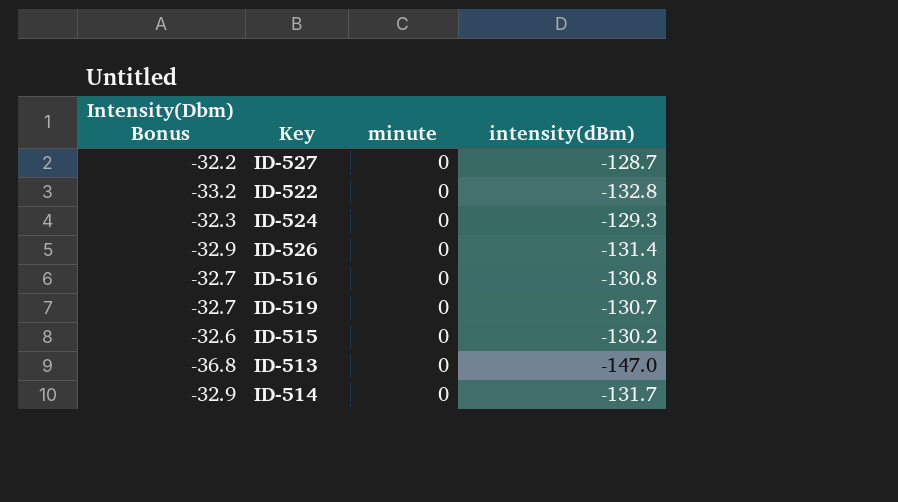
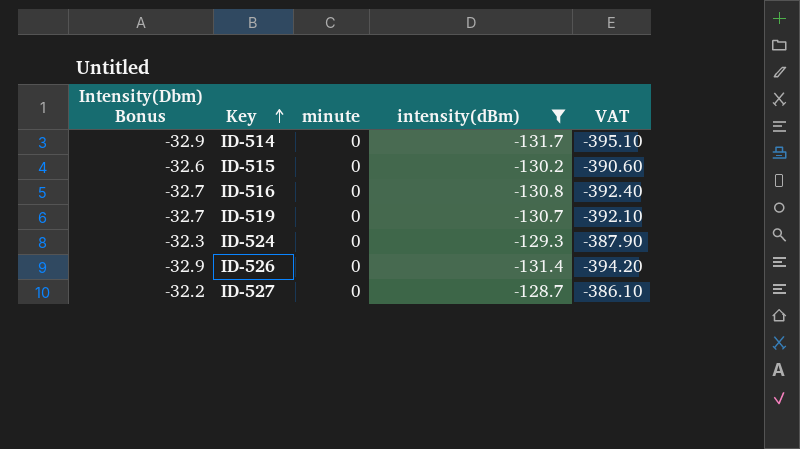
filter: none -> intensity(dBm) >= -131.7
row order: none -> Key ascending
column VAT | formula: none -> [intensity(dBm)] * 3

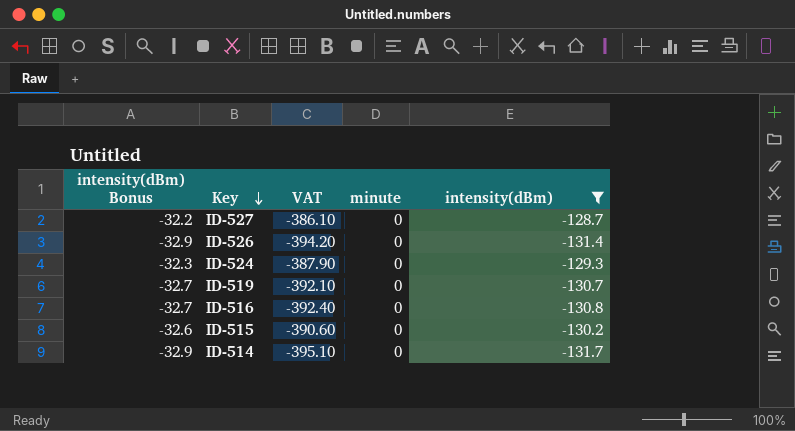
row order: Key ascending -> Key descending
column name: Intensity(Dbm) Bonus -> intensity(dBm) Bonus
column VAT | position: 5 -> 3

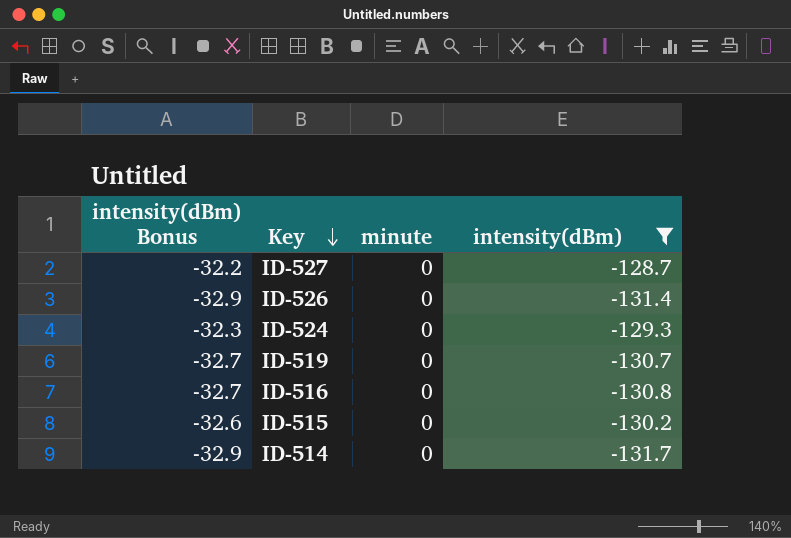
column VAT | formula: [intensity(dBm)] * 3 -> none

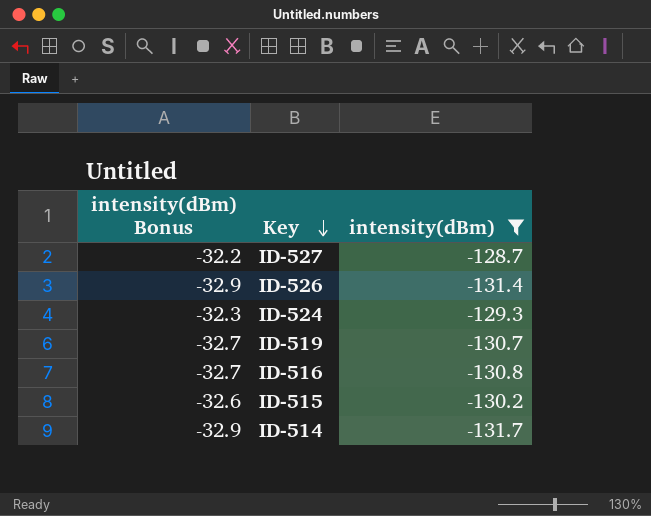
column minute | position: 3 -> none

